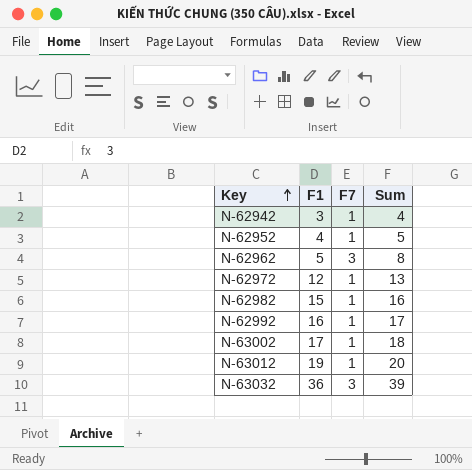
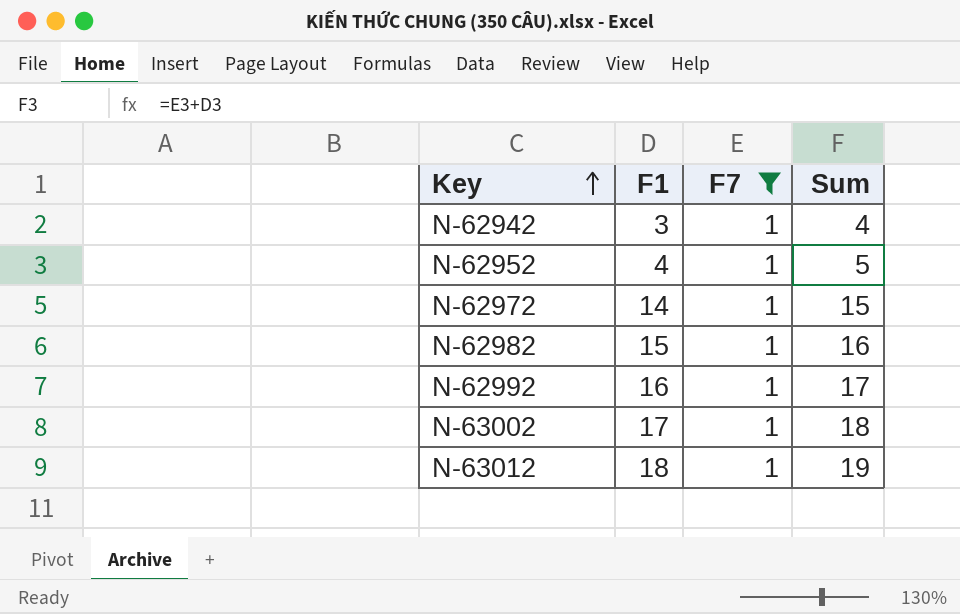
filter: none -> F7 = 1
N-62972 | F1: 12 -> 14
N-62972 | Sum: 13 -> 15
N-63012 | F1: 19 -> 18
N-63012 | Sum: 20 -> 19

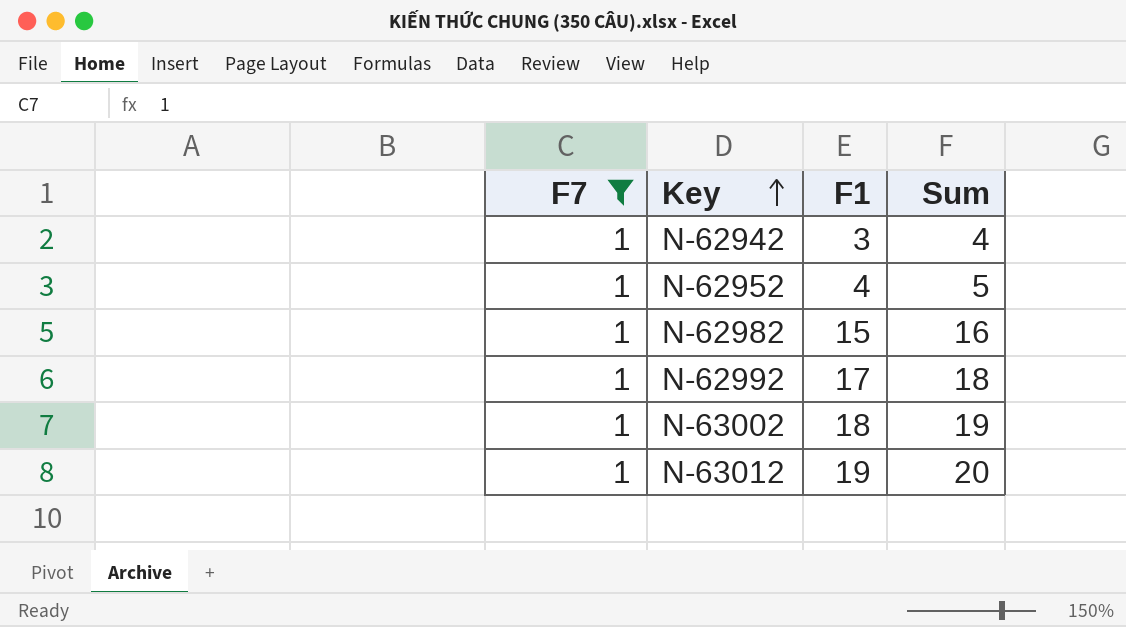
column F7 | position: 3 -> 1
row N-62972: 14 | 1 | 15 -> none
N-62992 | F1: 16 -> 17
N-62992 | Sum: 17 -> 18
N-63002 | F1: 17 -> 18
N-63002 | Sum: 18 -> 19
N-63012 | F1: 18 -> 19
N-63012 | Sum: 19 -> 20

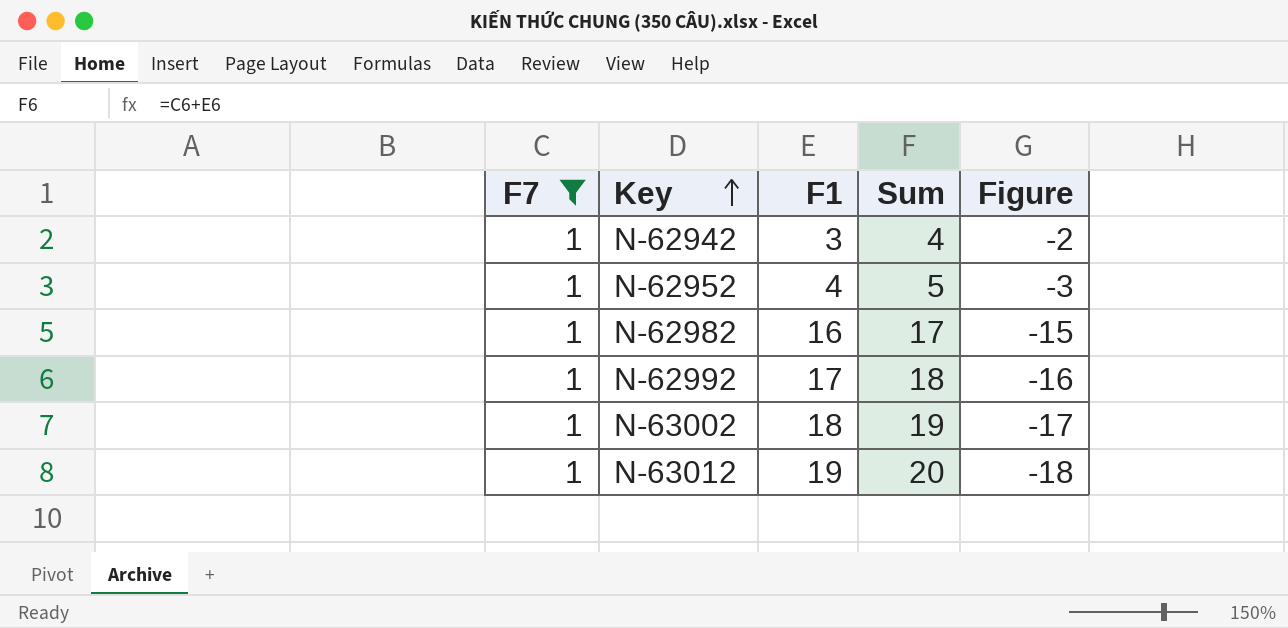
column Figure | formula: none -> [F7] - [F1]
N-62982 | F1: 15 -> 16
N-62982 | Sum: 16 -> 17

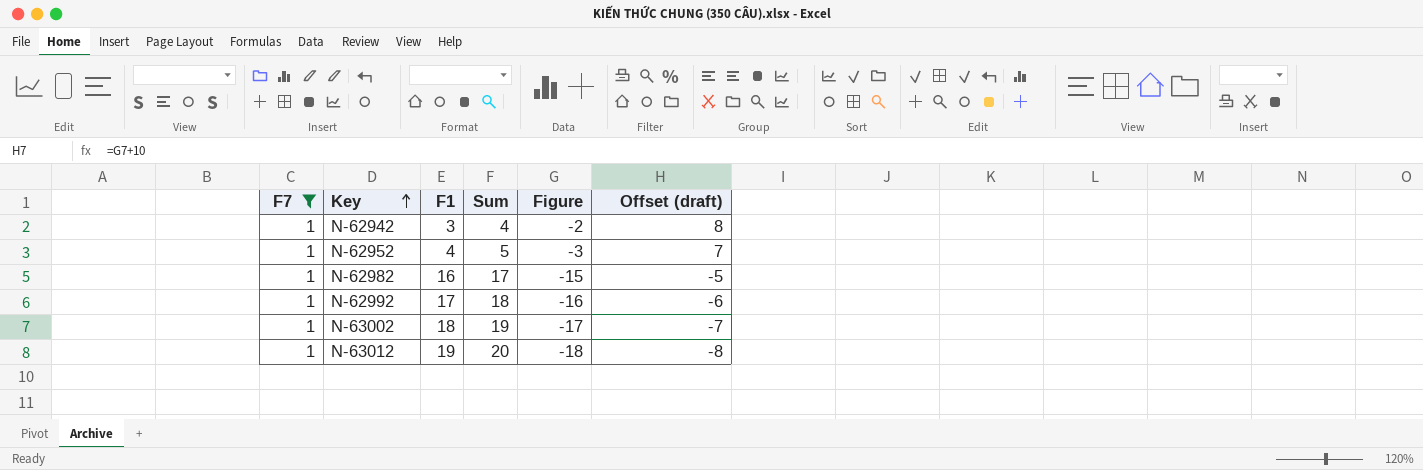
column Offset (draft) | formula: none -> [Figure] + 10

